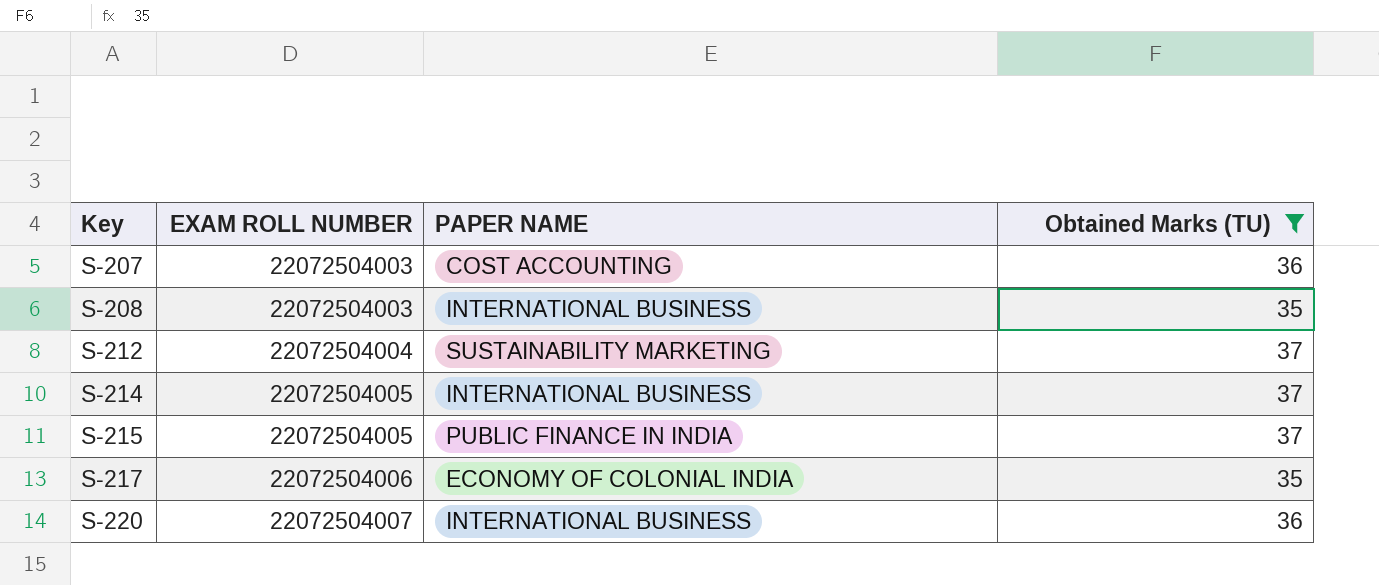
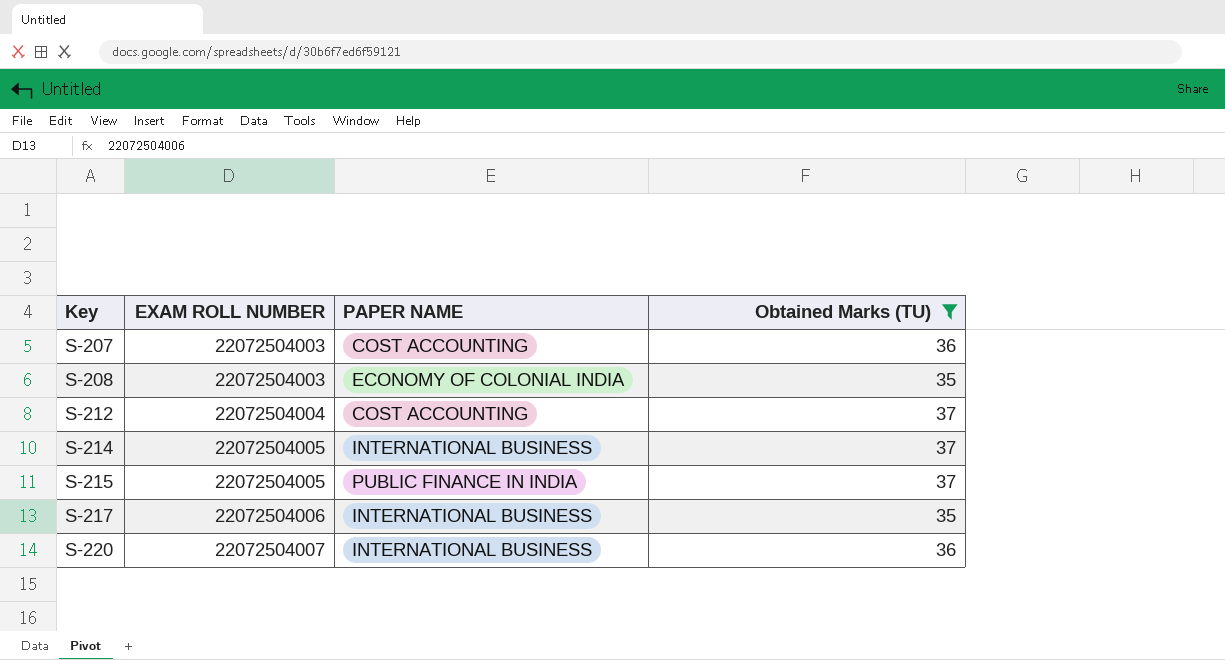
S-208 | PAPER NAME: INTERNATIONAL BUSINESS -> ECONOMY OF COLONIAL INDIA
S-212 | PAPER NAME: SUSTAINABILITY MARKETING -> COST ACCOUNTING
S-217 | PAPER NAME: ECONOMY OF COLONIAL INDIA -> INTERNATIONAL BUSINESS

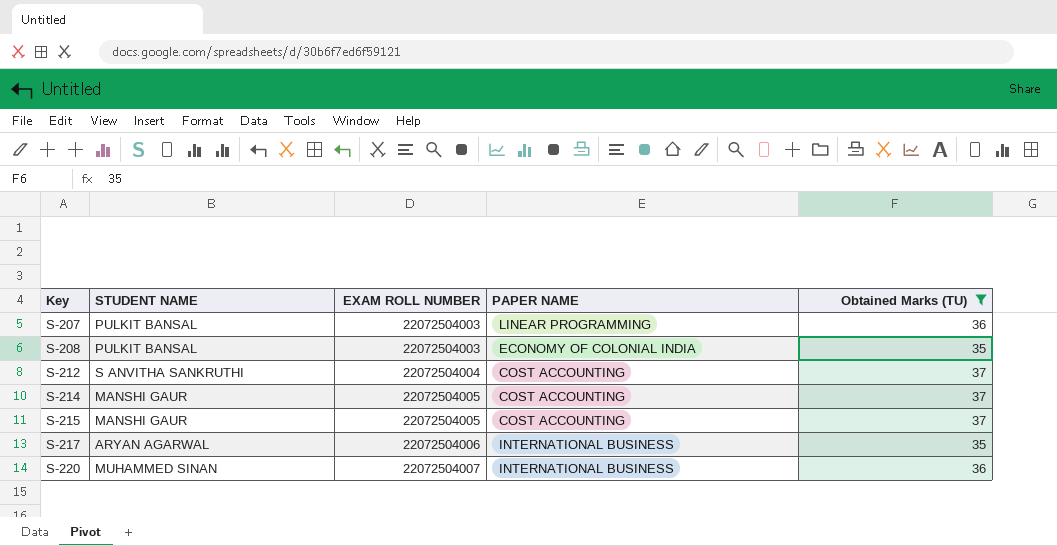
column STUDENT NAME | position: none -> 2
S-207 | PAPER NAME: COST ACCOUNTING -> LINEAR PROGRAMMING
S-214 | PAPER NAME: INTERNATIONAL BUSINESS -> COST ACCOUNTING
S-215 | PAPER NAME: PUBLIC FINANCE IN INDIA -> COST ACCOUNTING

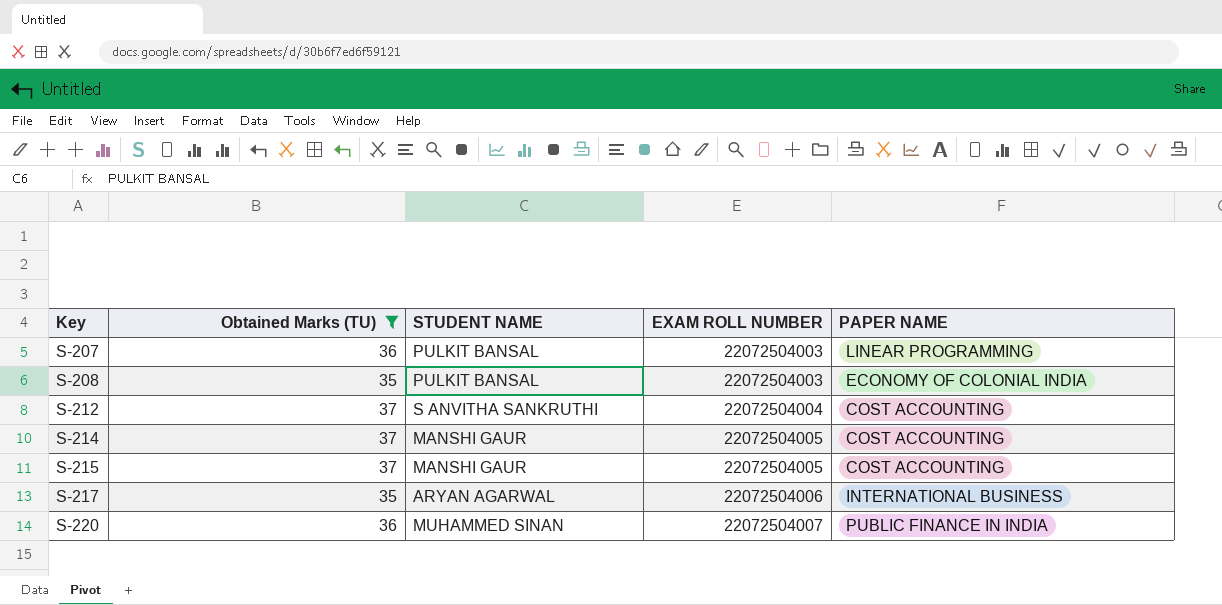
column Obtained Marks (TU) | position: 5 -> 2
S-220 | PAPER NAME: INTERNATIONAL BUSINESS -> PUBLIC FINANCE IN INDIA

